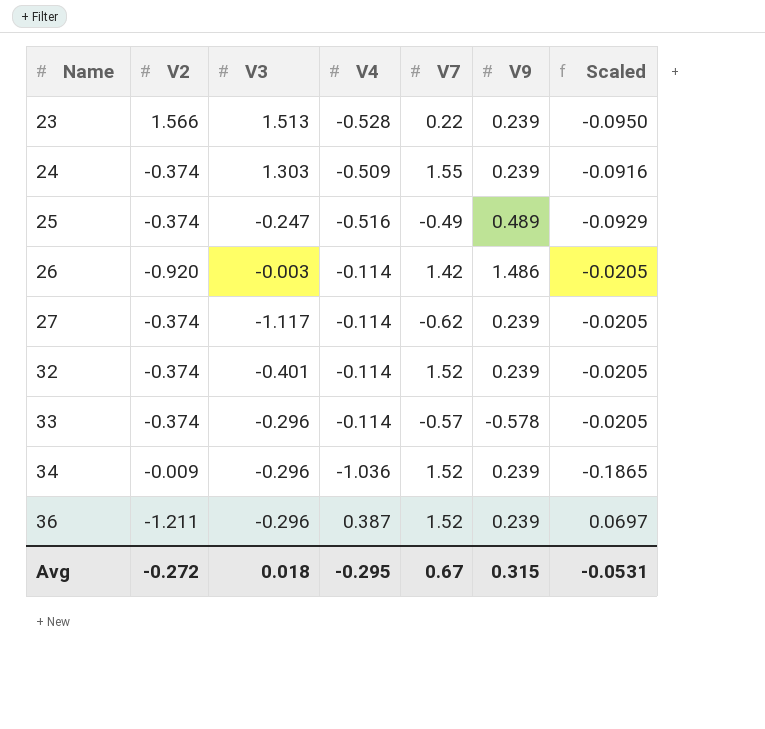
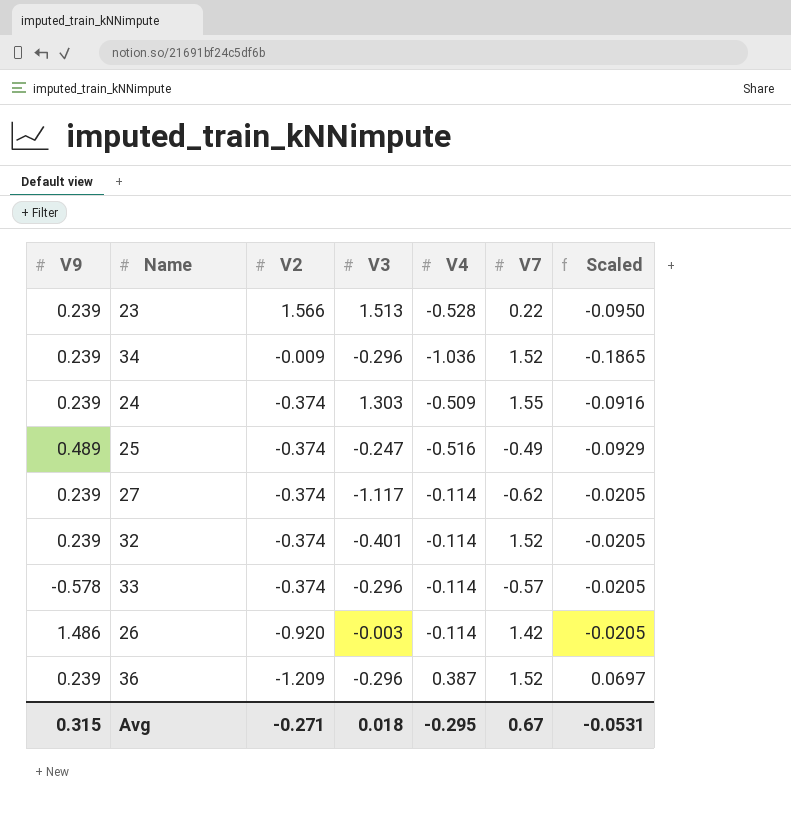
row order: Name ascending -> V2 descending
column V9 | position: 6 -> 1
36 | V2: -1.211 -> -1.209
Avg | V2: -0.272 -> -0.271

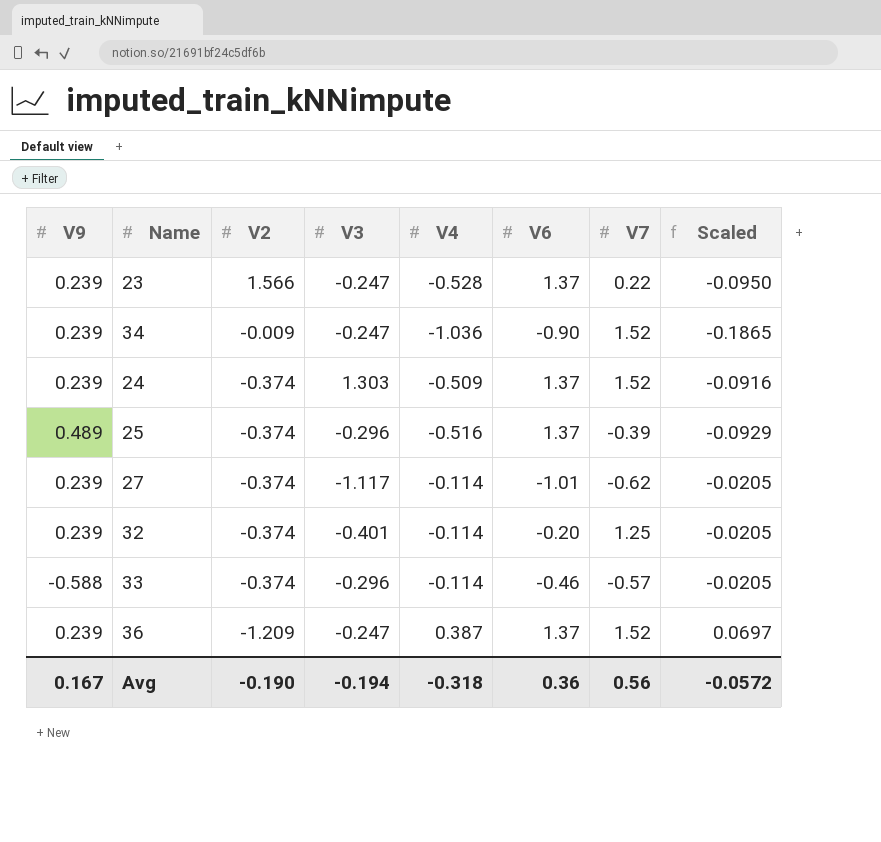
column V6 | position: none -> 6
row 26: 1.486 | -0.920 | -0.003 | -0.114 | 1.42 | -0.0205 -> none
23 | V3: 1.513 -> -0.247
34 | V3: -0.296 -> -0.247
24 | V7: 1.55 -> 1.52
25 | V3: -0.247 -> -0.296
25 | V7: -0.49 -> -0.39
32 | V7: 1.52 -> 1.25
33 | V9: -0.578 -> -0.588
36 | V3: -0.296 -> -0.247
Avg | V9: 0.315 -> 0.167
Avg | V2: -0.271 -> -0.190
Avg | V3: 0.018 -> -0.194
Avg | V4: -0.295 -> -0.318
Avg | V7: 0.67 -> 0.56
Avg | Scaled: -0.0531 -> -0.0572

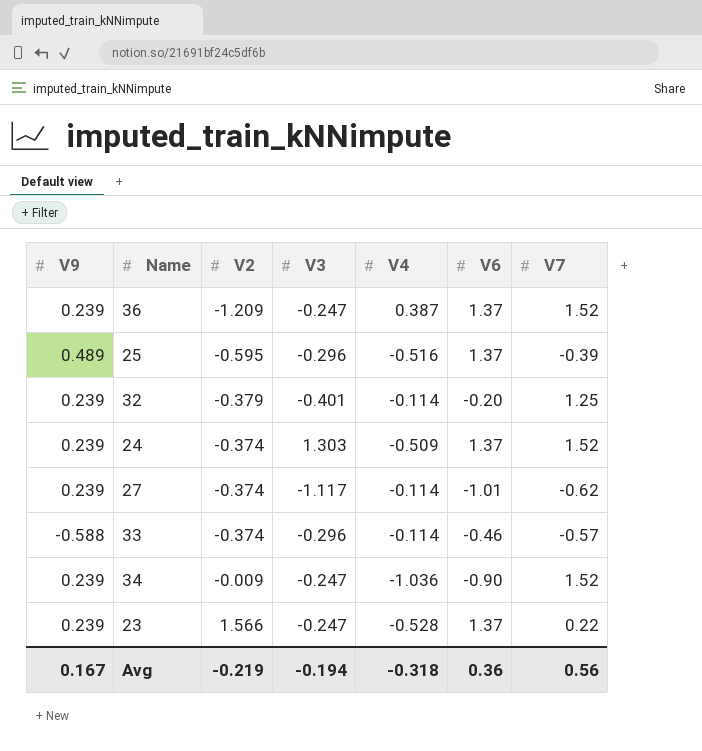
row order: V2 descending -> V2 ascending
column Scaled | formula: [V4] * 0.18 -> none
25 | V2: -0.374 -> -0.595
32 | V2: -0.374 -> -0.379
Avg | V2: -0.190 -> -0.219

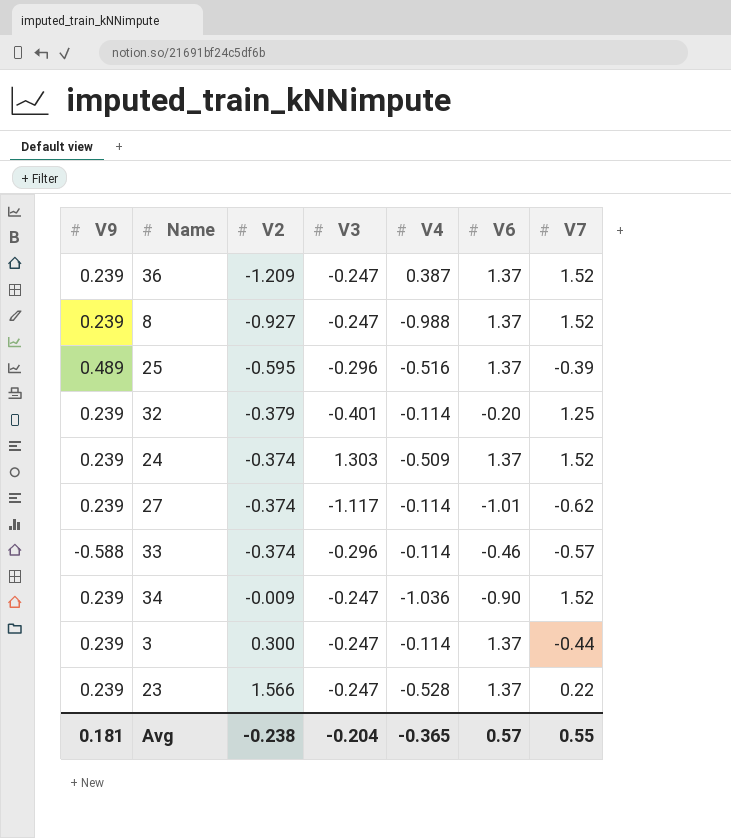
row 8: none -> 0.239 | -0.927 | -0.247 | -0.988 | 1.37 | 1.52
row 3: none -> 0.239 | 0.300 | -0.247 | -0.114 | 1.37 | -0.44
Avg | V9: 0.167 -> 0.181
Avg | V2: -0.219 -> -0.238
Avg | V3: -0.194 -> -0.204
Avg | V4: -0.318 -> -0.365
Avg | V6: 0.36 -> 0.57
Avg | V7: 0.56 -> 0.55

